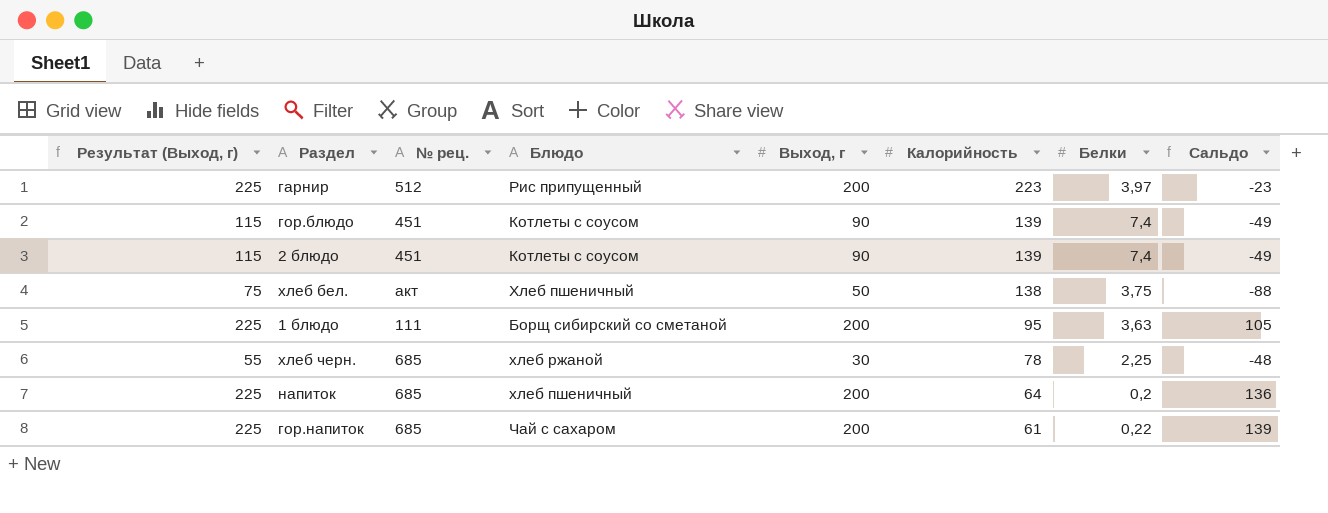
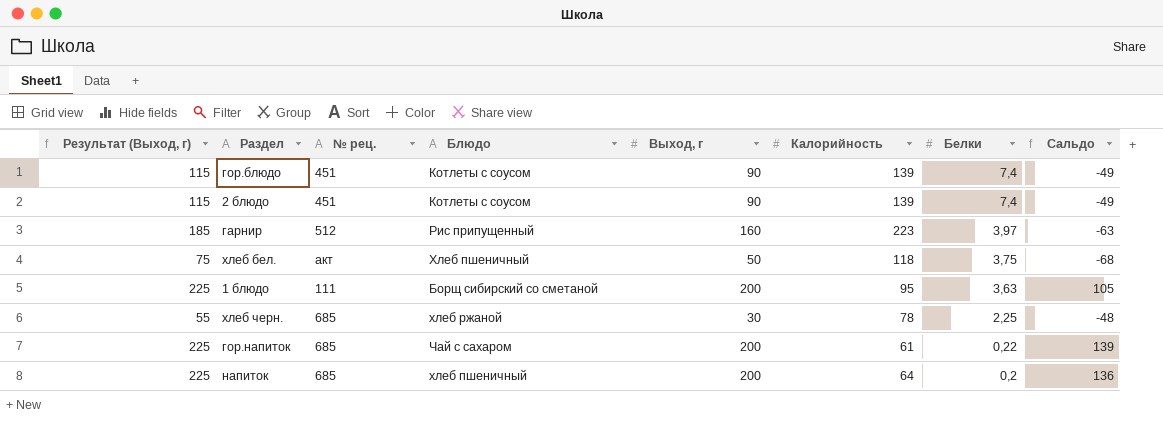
row order: Калорийность descending -> Белки descending
гарнир | Результат (Выход, г): 225 -> 185
гарнир | Выход, г: 200 -> 160
гарнир | Сальдо: -23 -> -63
хлеб бел. | Калорийность: 138 -> 118
хлеб бел. | Сальдо: -88 -> -68

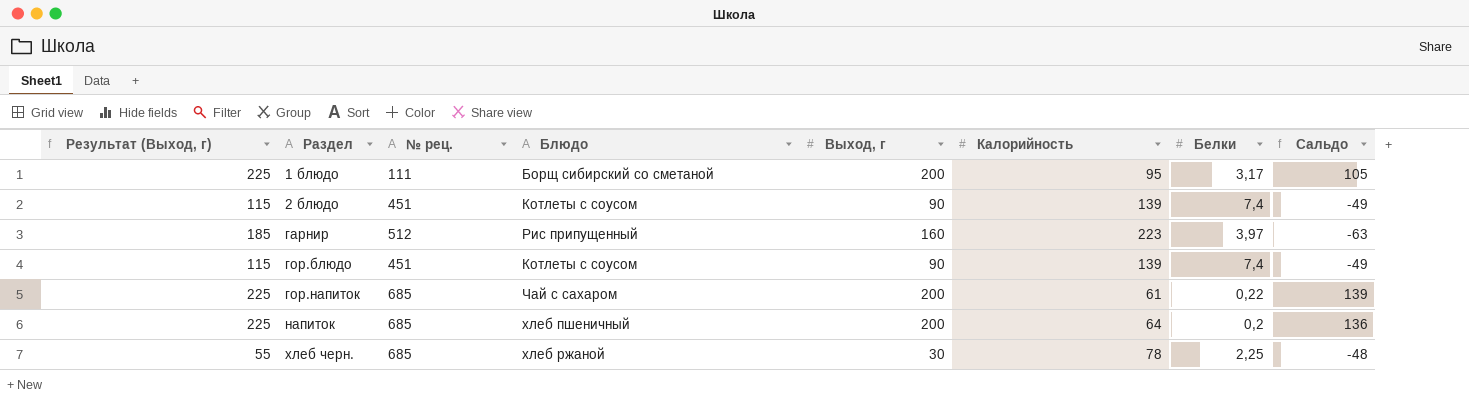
row order: Белки descending -> Раздел ascending
row хлеб бел.: 75 | акт | Хлеб пшеничный | 50 | 118 | 3,75 | -68 -> none
1 блюдо | Белки: 3,63 -> 3,17

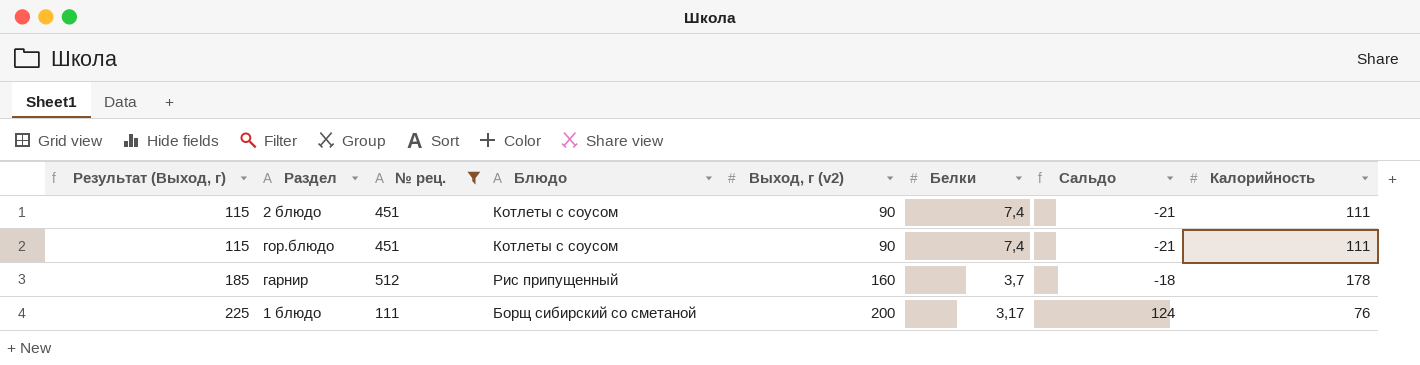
filter: none -> № рец. != 685
row order: Раздел ascending -> Результат (Выход, г) ascending
column name: Выход, г -> Выход, г (v2)
column Калорийность | position: 6 -> 8
2 блюдо | Сальдо: -49 -> -21
2 блюдо | Калорийность: 139 -> 111
гор.блюдо | Сальдо: -49 -> -21
гор.блюдо | Калорийность: 139 -> 111
гарнир | Белки: 3,97 -> 3,7
гарнир | Сальдо: -63 -> -18
гарнир | Калорийность: 223 -> 178
1 блюдо | Сальдо: 105 -> 124
1 блюдо | Калорийность: 95 -> 76

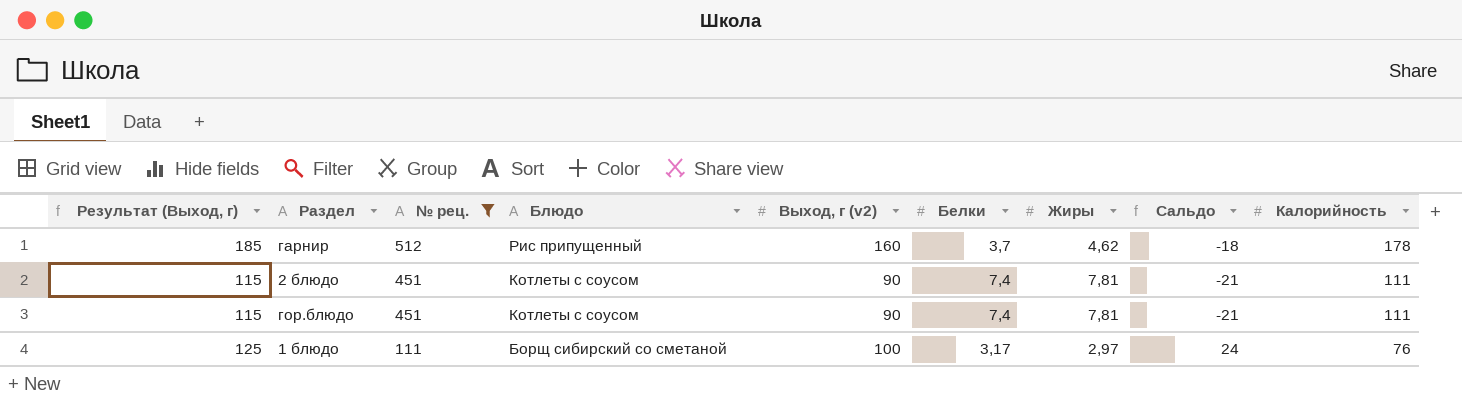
row order: Результат (Выход, г) ascending -> № рец. descending
column Жиры | position: none -> 7
1 блюдо | Результат (Выход, г): 225 -> 125
1 блюдо | Выход, г (v2): 200 -> 100
1 блюдо | Сальдо: 124 -> 24

